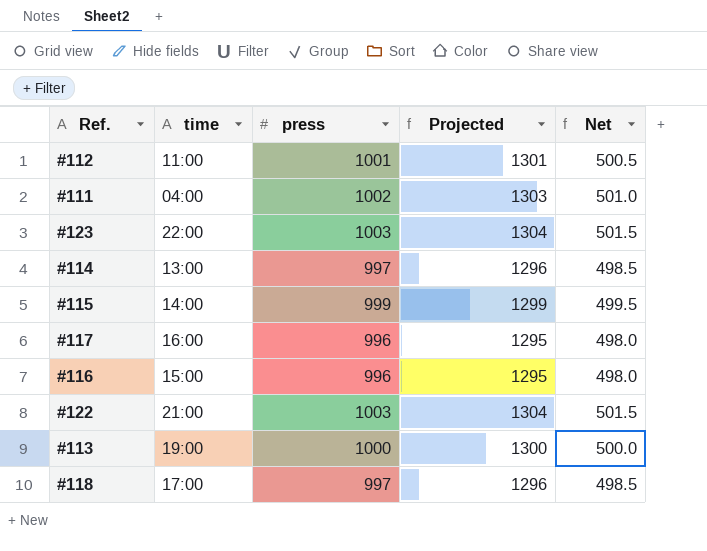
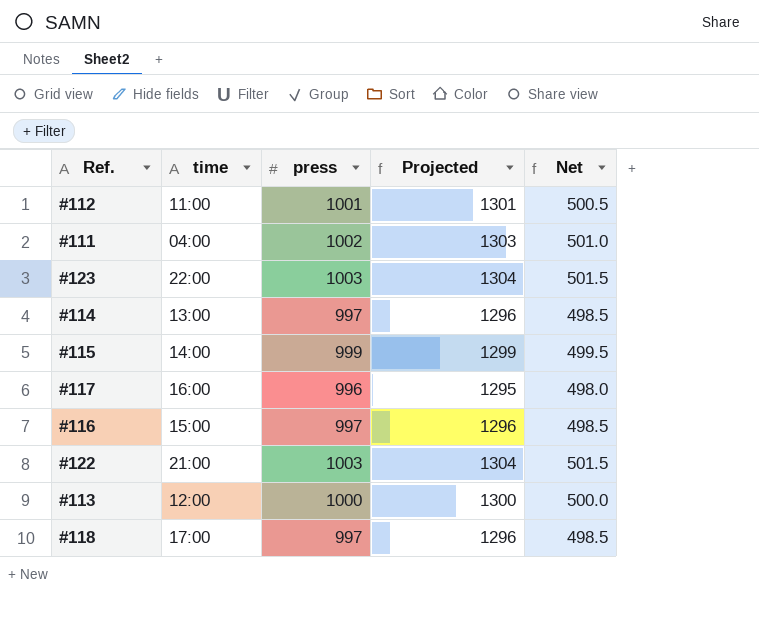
#116 | press: 996 -> 997
#116 | Projected: 1295 -> 1296
#116 | Net: 498.0 -> 498.5
#113 | time: 19:00 -> 12:00

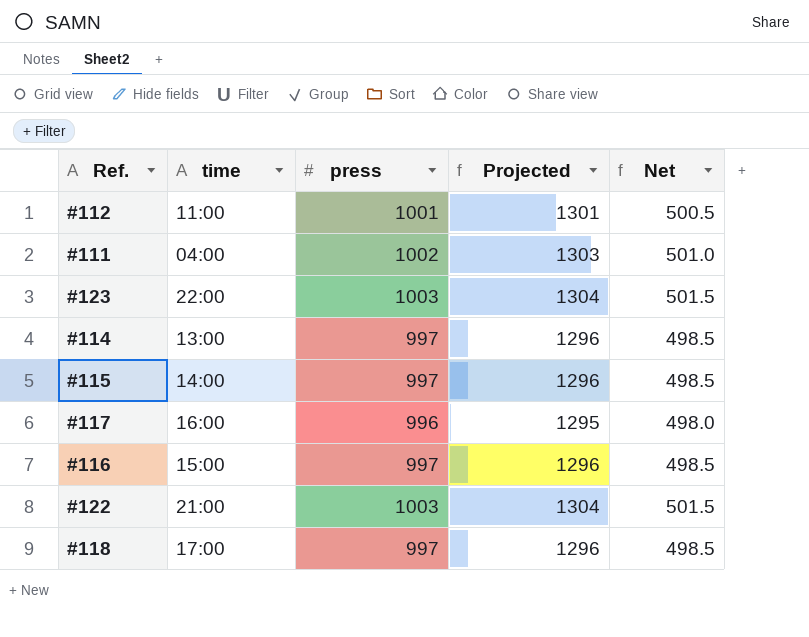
row #113: 12:00 | 1000 | 1300 | 500.0 -> none
#115 | press: 999 -> 997
#115 | Projected: 1299 -> 1296
#115 | Net: 499.5 -> 498.5

